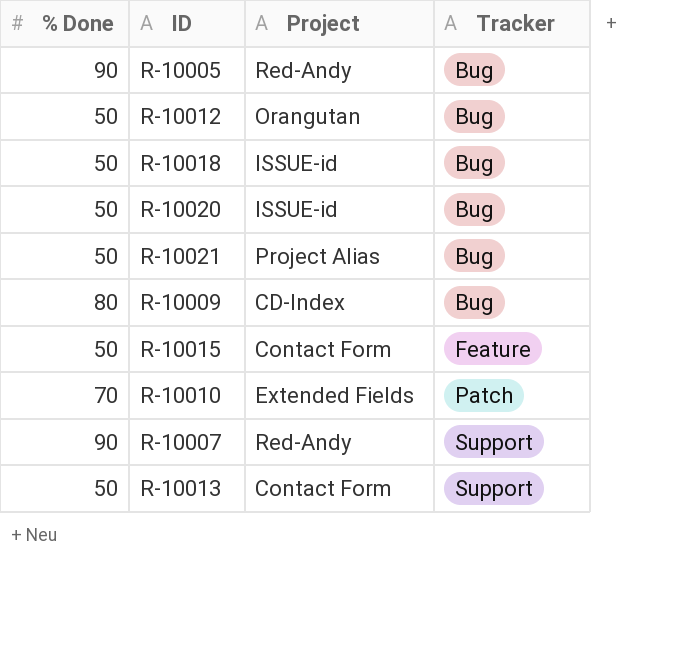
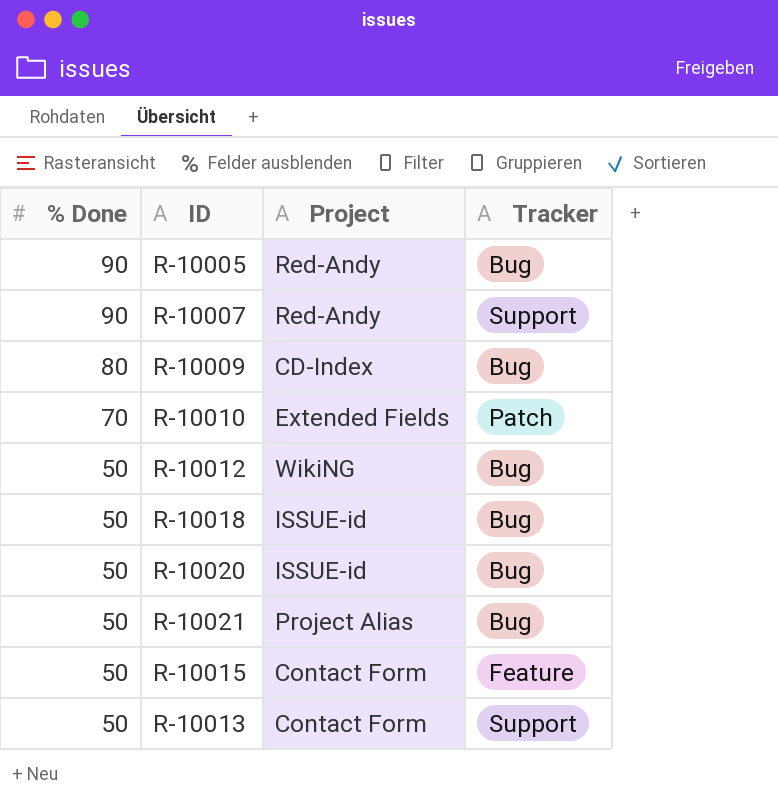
row order: Tracker ascending -> % Done descending
R-10012 | Project: Orangutan -> WikiNG

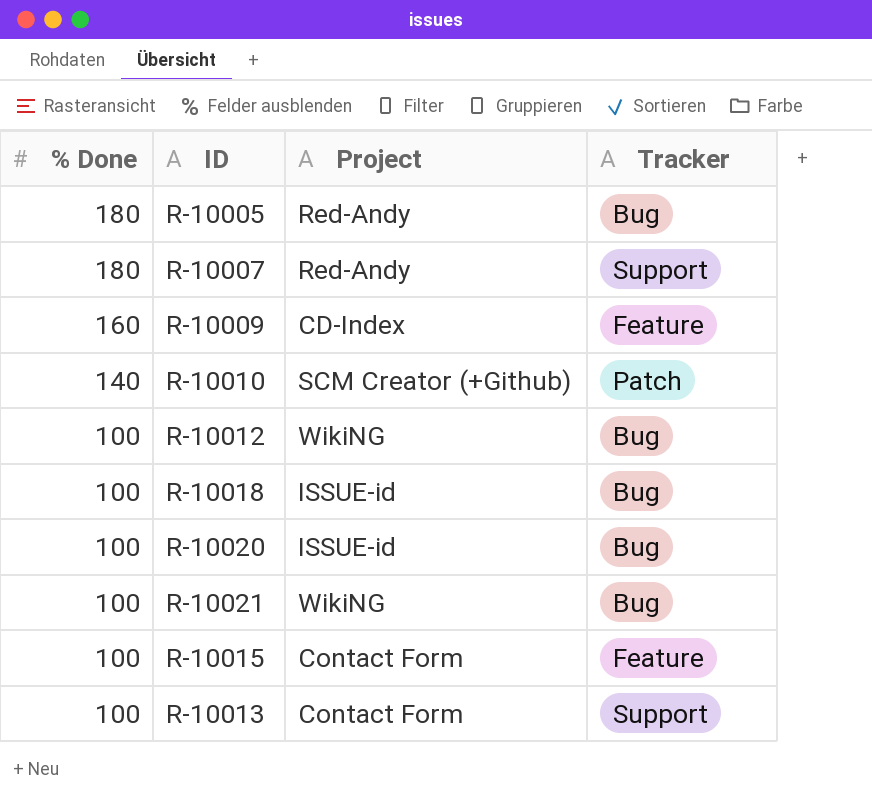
R-10005 | % Done: 90 -> 180
R-10007 | % Done: 90 -> 180
R-10009 | % Done: 80 -> 160
R-10009 | Tracker: Bug -> Feature
R-10010 | % Done: 70 -> 140
R-10010 | Project: Extended Fields -> SCM Creator (+Github)
R-10012 | % Done: 50 -> 100
R-10018 | % Done: 50 -> 100
R-10020 | % Done: 50 -> 100
R-10021 | % Done: 50 -> 100
R-10021 | Project: Project Alias -> WikiNG
R-10015 | % Done: 50 -> 100
R-10013 | % Done: 50 -> 100

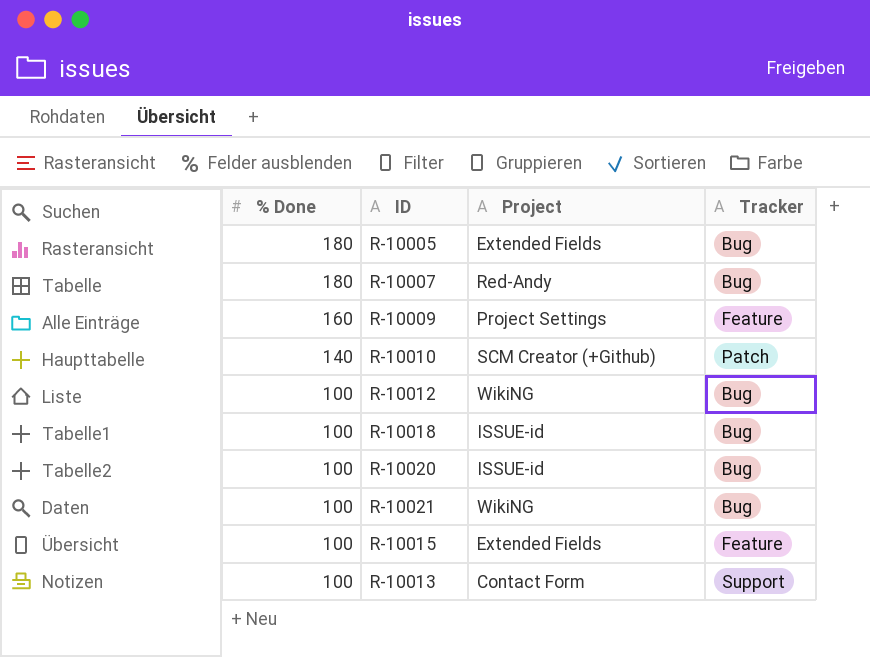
R-10005 | Project: Red-Andy -> Extended Fields
R-10007 | Tracker: Support -> Bug
R-10009 | Project: CD-Index -> Project Settings
R-10015 | Project: Contact Form -> Extended Fields

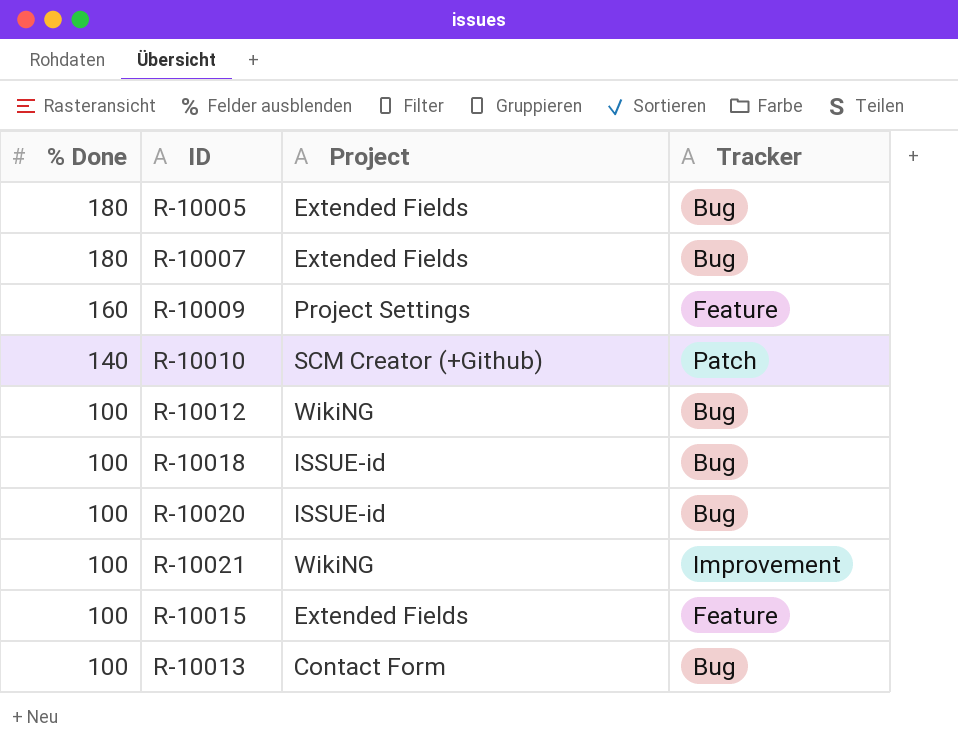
R-10007 | Project: Red-Andy -> Extended Fields
R-10021 | Tracker: Bug -> Improvement
R-10013 | Tracker: Support -> Bug

